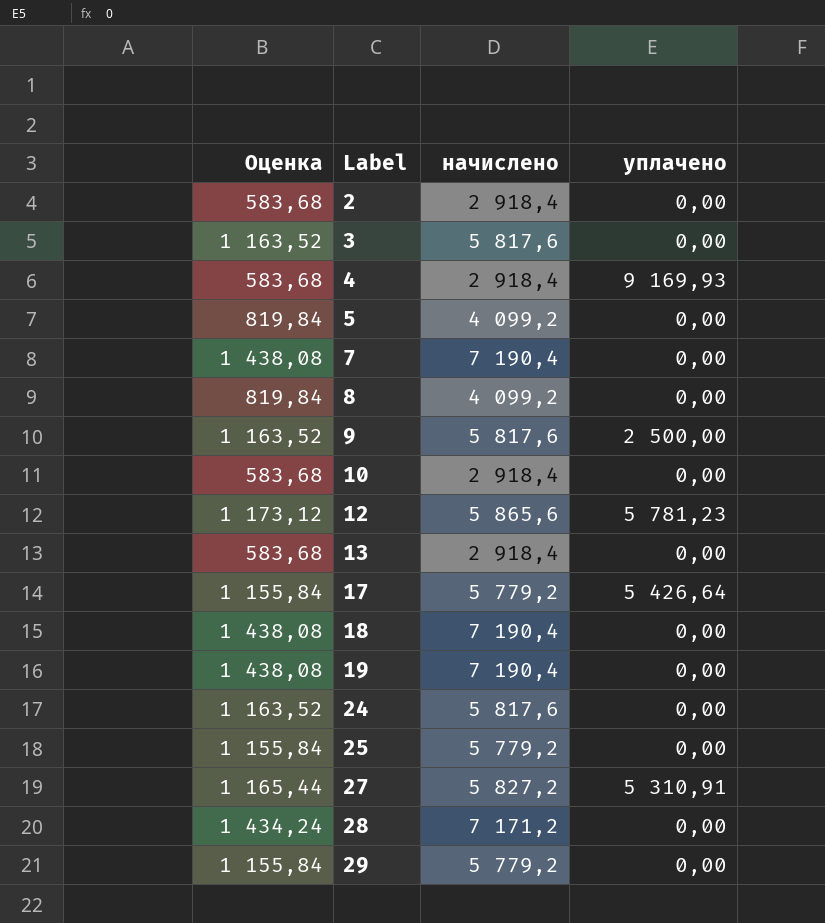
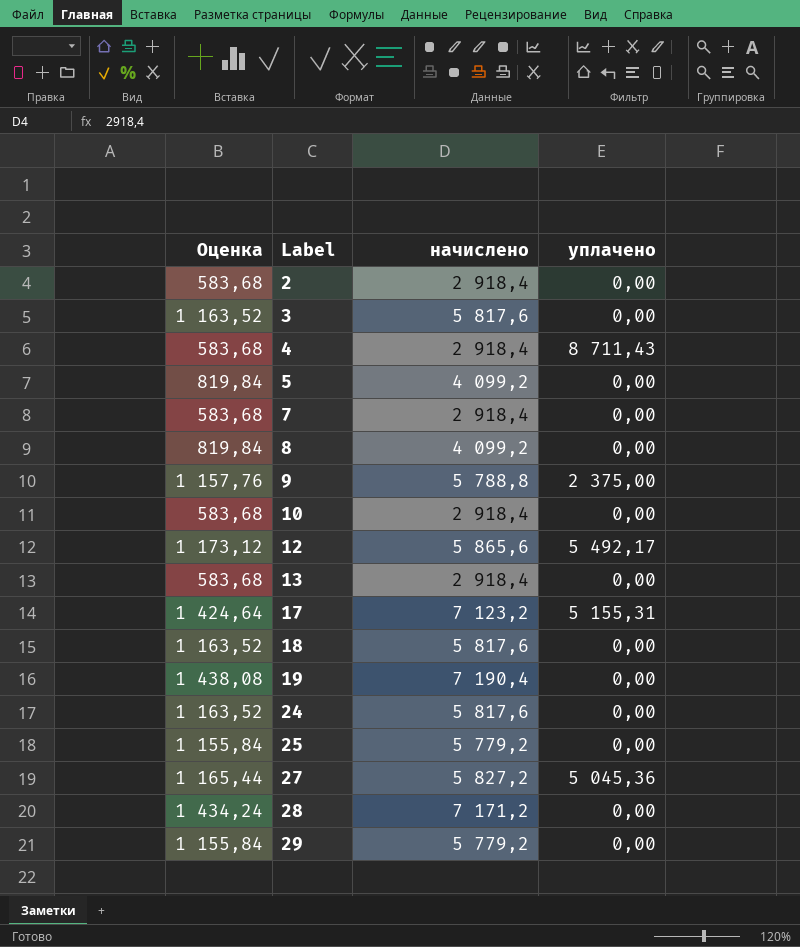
4 | уплачено: 9 169,93 -> 8 711,43
7 | Оценка: 1 438,08 -> 583,68
7 | начислено: 7 190,4 -> 2 918,4
9 | Оценка: 1 163,52 -> 1 157,76
9 | начислено: 5 817,6 -> 5 788,8
9 | уплачено: 2 500,00 -> 2 375,00
12 | уплачено: 5 781,23 -> 5 492,17
17 | Оценка: 1 155,84 -> 1 424,64
17 | начислено: 5 779,2 -> 7 123,2
17 | уплачено: 5 426,64 -> 5 155,31
18 | Оценка: 1 438,08 -> 1 163,52
18 | начислено: 7 190,4 -> 5 817,6
27 | уплачено: 5 310,91 -> 5 045,36

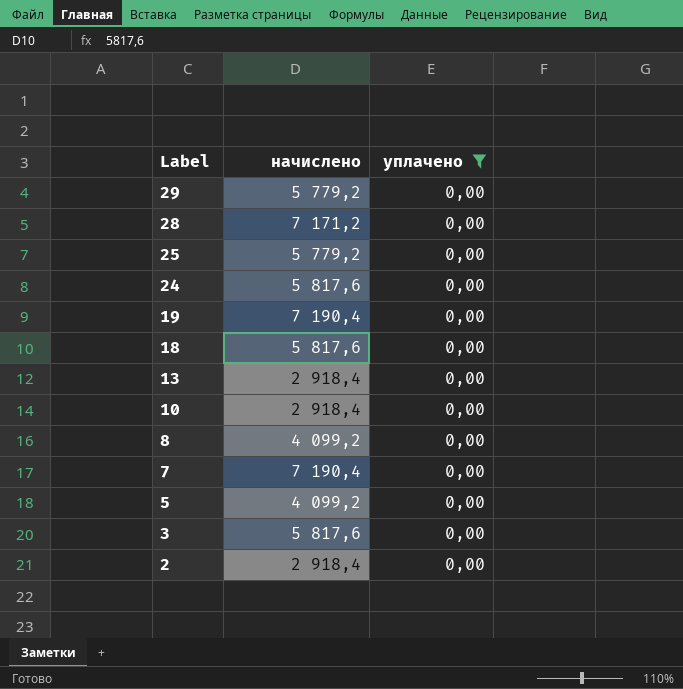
filter: none -> уплачено = 0,00
row order: Label ascending -> Label descending
column Оценка | formula: [начислено] * 0,2 -> none
7 | начислено: 2 918,4 -> 7 190,4

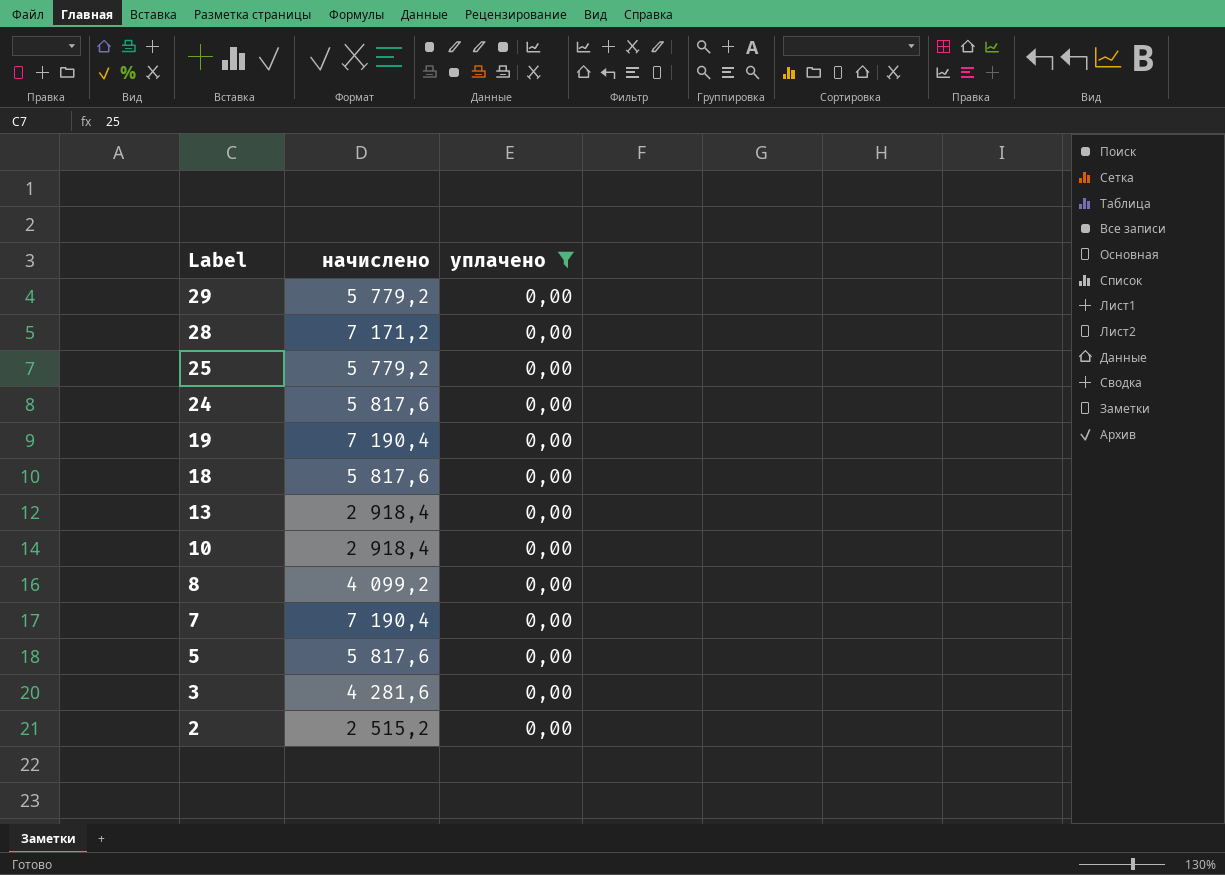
5 | начислено: 4 099,2 -> 5 817,6
3 | начислено: 5 817,6 -> 4 281,6
2 | начислено: 2 918,4 -> 2 515,2

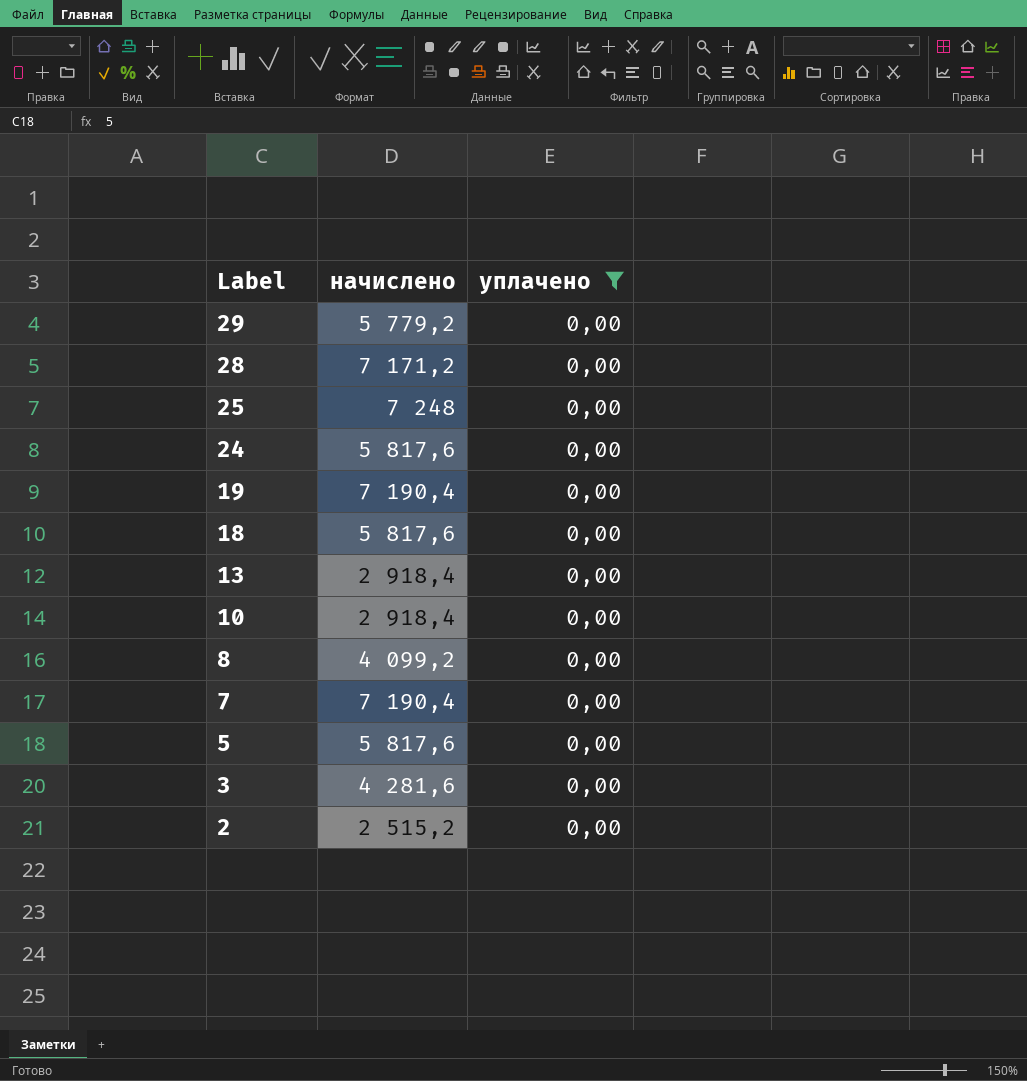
25 | начислено: 5 779,2 -> 7 248

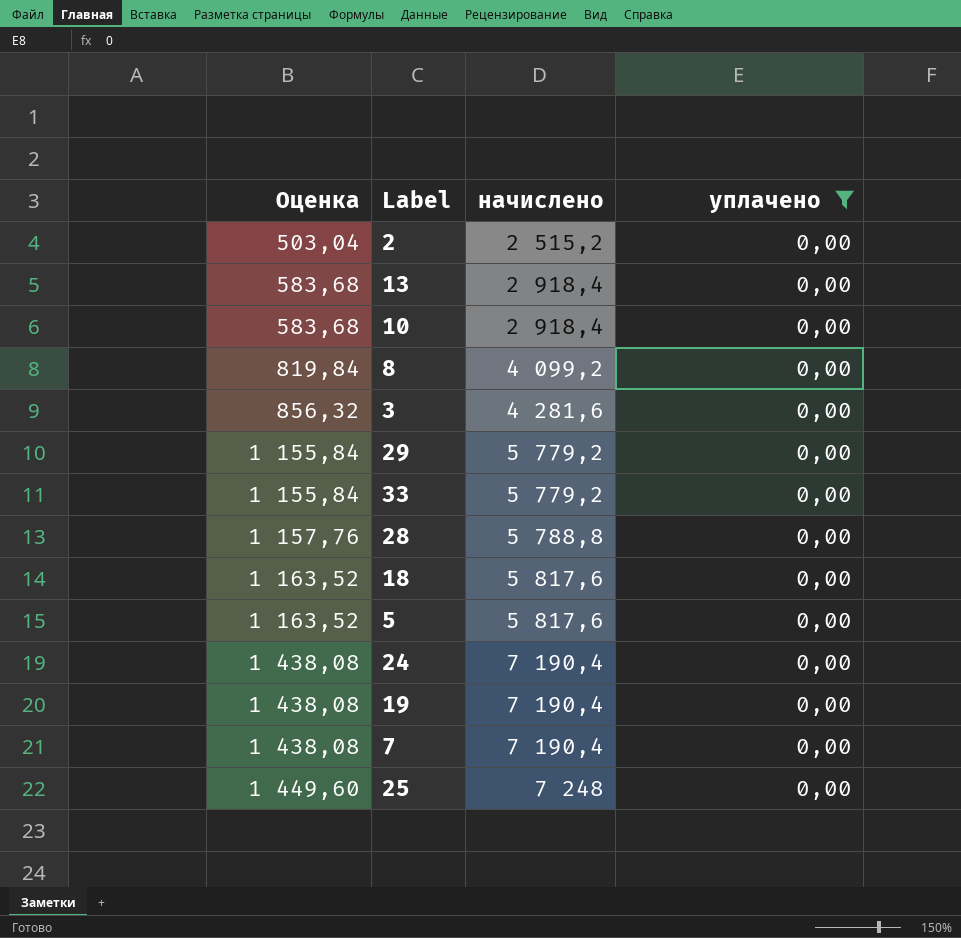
row order: Label descending -> Оценка ascending
column Оценка | formula: none -> [начислено] * 0,2
row 33: none -> 1 155,84 | 5 779,2 | 0,00
28 | начислено: 7 171,2 -> 5 788,8
24 | начислено: 5 817,6 -> 7 190,4

